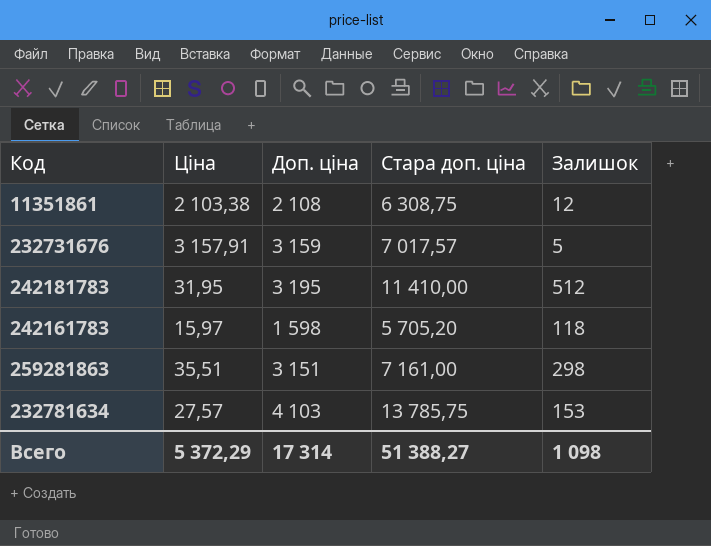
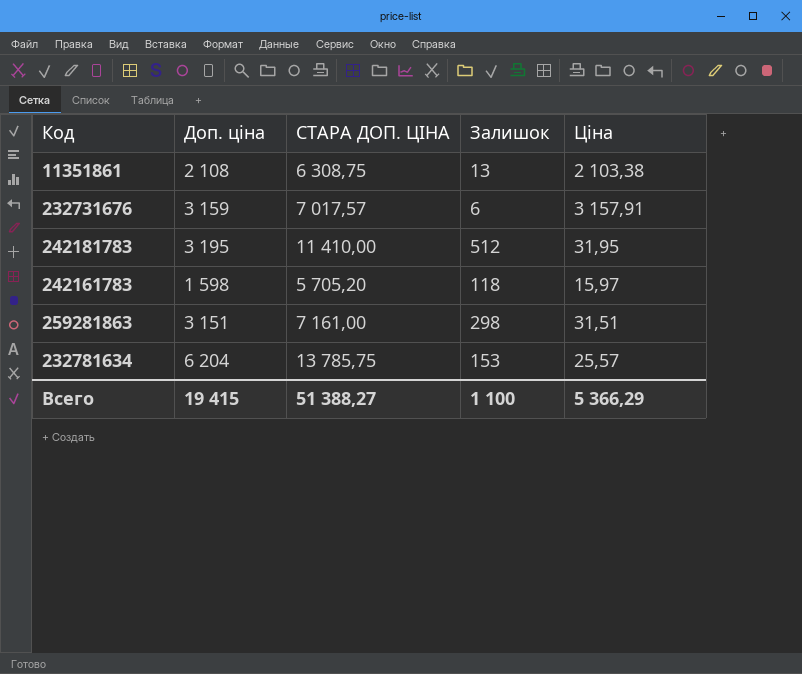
column name: Стара доп. ціна -> СТАРА ДОП. ЦІНА
column Ціна | position: 2 -> 5
11351861 | Залишок: 12 -> 13
232731676 | Залишок: 5 -> 6
259281863 | Ціна: 35,51 -> 31,51
232781634 | Доп. ціна: 4 103 -> 6 204
232781634 | Ціна: 27,57 -> 25,57
Всего | Доп. ціна: 17 314 -> 19 415
Всего | Залишок: 1 098 -> 1 100
Всего | Ціна: 5 372,29 -> 5 366,29

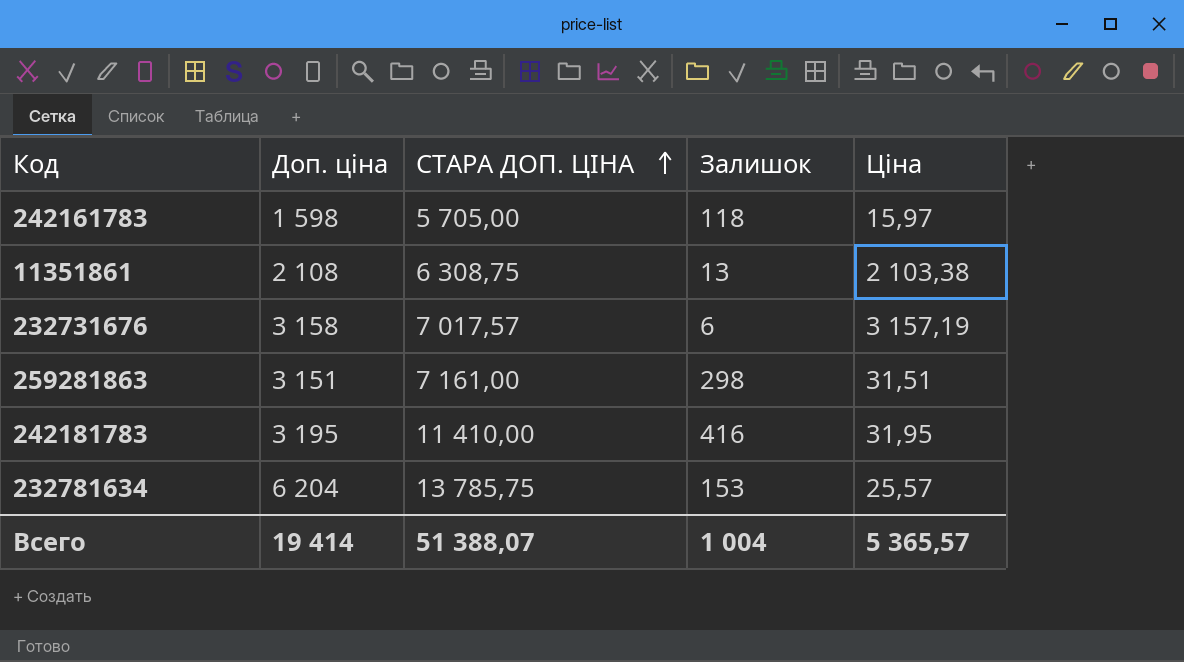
row order: none -> СТАРА ДОП. ЦІНА ascending
242161783 | СТАРА ДОП. ЦІНА: 5 705,20 -> 5 705,00
232731676 | Доп. ціна: 3 159 -> 3 158
232731676 | Ціна: 3 157,91 -> 3 157,19
242181783 | Залишок: 512 -> 416
Всего | Доп. ціна: 19 415 -> 19 414
Всего | СТАРА ДОП. ЦІНА: 51 388,27 -> 51 388,07
Всего | Залишок: 1 100 -> 1 004
Всего | Ціна: 5 366,29 -> 5 365,57

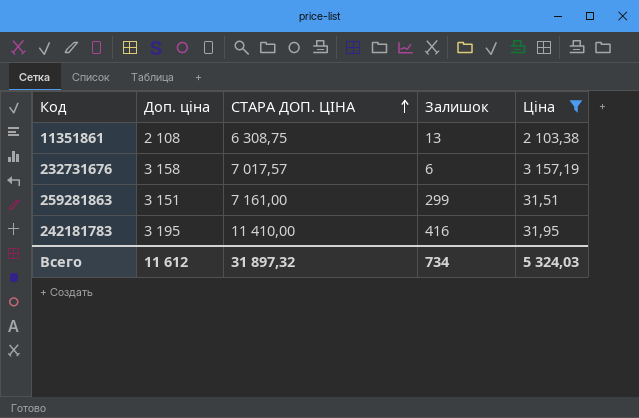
filter: none -> Ціна >= 31,51
259281863 | Залишок: 298 -> 299
Всего | Доп. ціна: 19 414 -> 11 612
Всего | СТАРА ДОП. ЦІНА: 51 388,07 -> 31 897,32
Всего | Залишок: 1 004 -> 734
Всего | Ціна: 5 365,57 -> 5 324,03

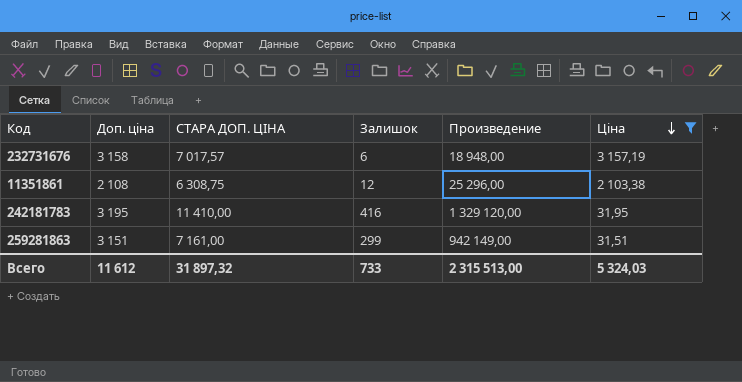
row order: СТАРА ДОП. ЦІНА ascending -> Ціна descending
column Произведение | formula: none -> [Доп. ціна] * [Залишок]
11351861 | Залишок: 13 -> 12
Всего | Залишок: 734 -> 733

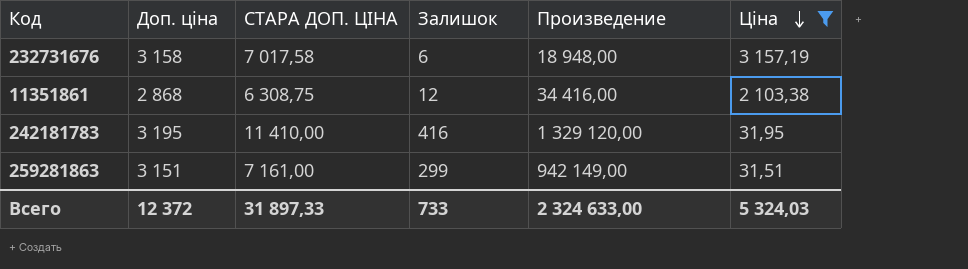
232731676 | СТАРА ДОП. ЦІНА: 7 017,57 -> 7 017,58
11351861 | Доп. ціна: 2 108 -> 2 868
11351861 | Произведение: 25 296,00 -> 34 416,00
Всего | Доп. ціна: 11 612 -> 12 372
Всего | СТАРА ДОП. ЦІНА: 31 897,32 -> 31 897,33
Всего | Произведение: 2 315 513,00 -> 2 324 633,00

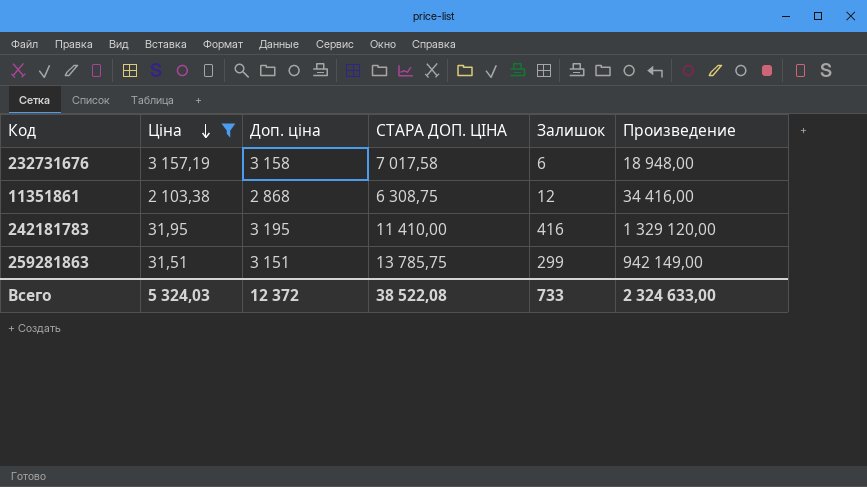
column Ціна | position: 6 -> 2
259281863 | СТАРА ДОП. ЦІНА: 7 161,00 -> 13 785,75
Всего | СТАРА ДОП. ЦІНА: 31 897,33 -> 38 522,08

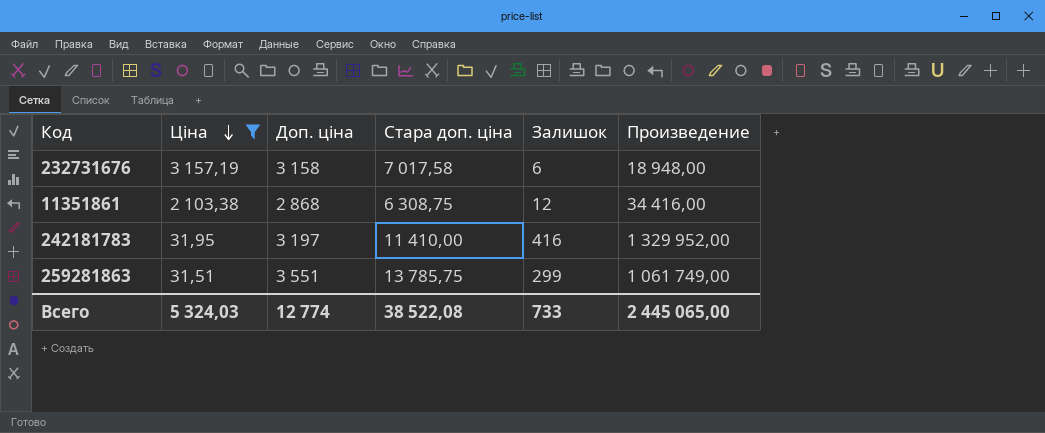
column name: СТАРА ДОП. ЦІНА -> Стара доп. ціна
242181783 | Доп. ціна: 3 195 -> 3 197
242181783 | Произведение: 1 329 120,00 -> 1 329 952,00
259281863 | Доп. ціна: 3 151 -> 3 551
259281863 | Произведение: 942 149,00 -> 1 061 749,00
Всего | Доп. ціна: 12 372 -> 12 774
Всего | Произведение: 2 324 633,00 -> 2 445 065,00

